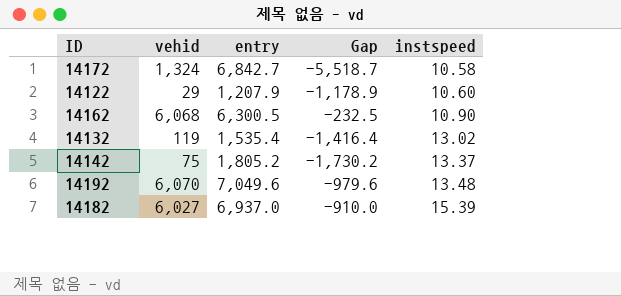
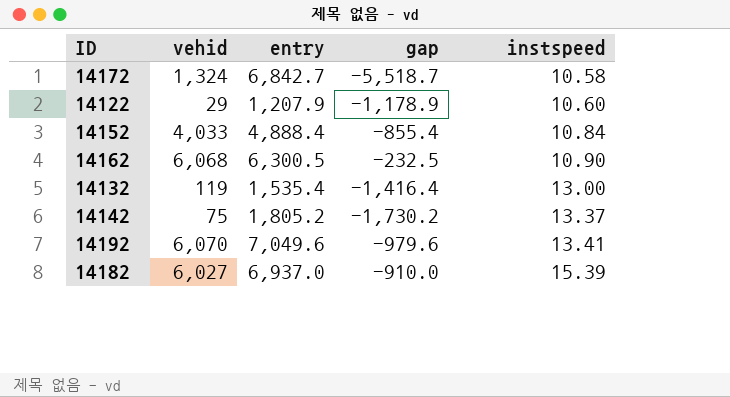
column name: Gap -> gap
row 14152: none -> 4,033 | 4,888.4 | -855.4 | 10.84
14132 | instspeed: 13.02 -> 13.00
14192 | instspeed: 13.48 -> 13.41

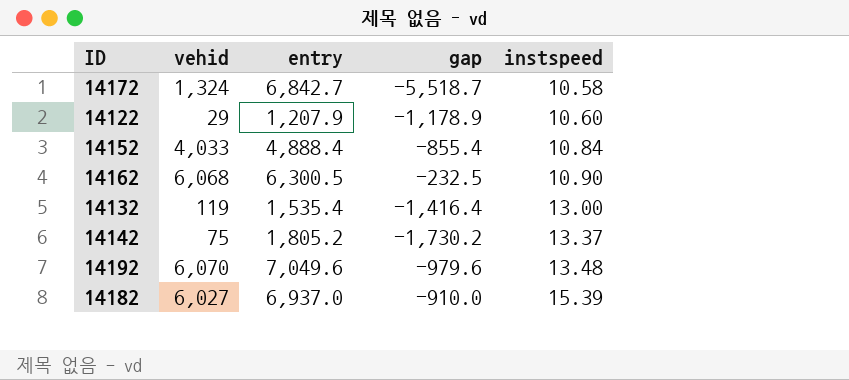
14192 | instspeed: 13.41 -> 13.48

